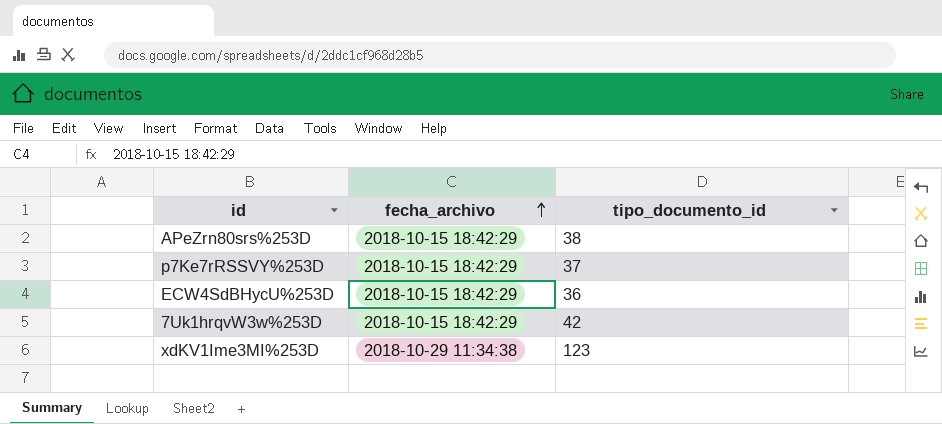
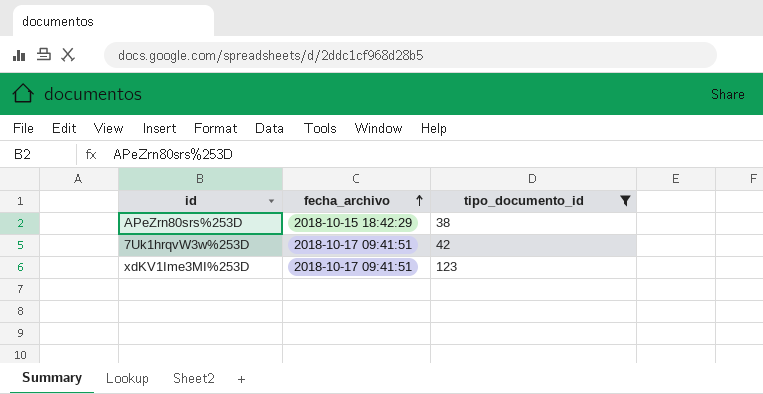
filter: none -> tipo_documento_id >= 38
7Uk1hrqvW3w%253D | fecha_archivo: 2018-10-15 18:42:29 -> 2018-10-17 09:41:51
xdKV1Ime3MI%253D | fecha_archivo: 2018-10-29 11:34:38 -> 2018-10-17 09:41:51

